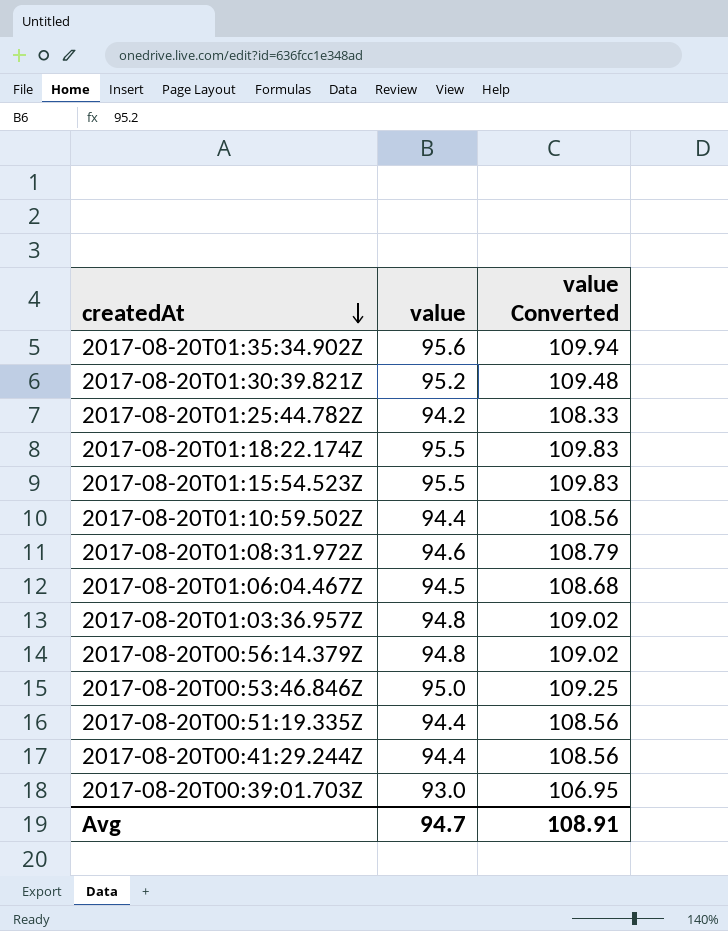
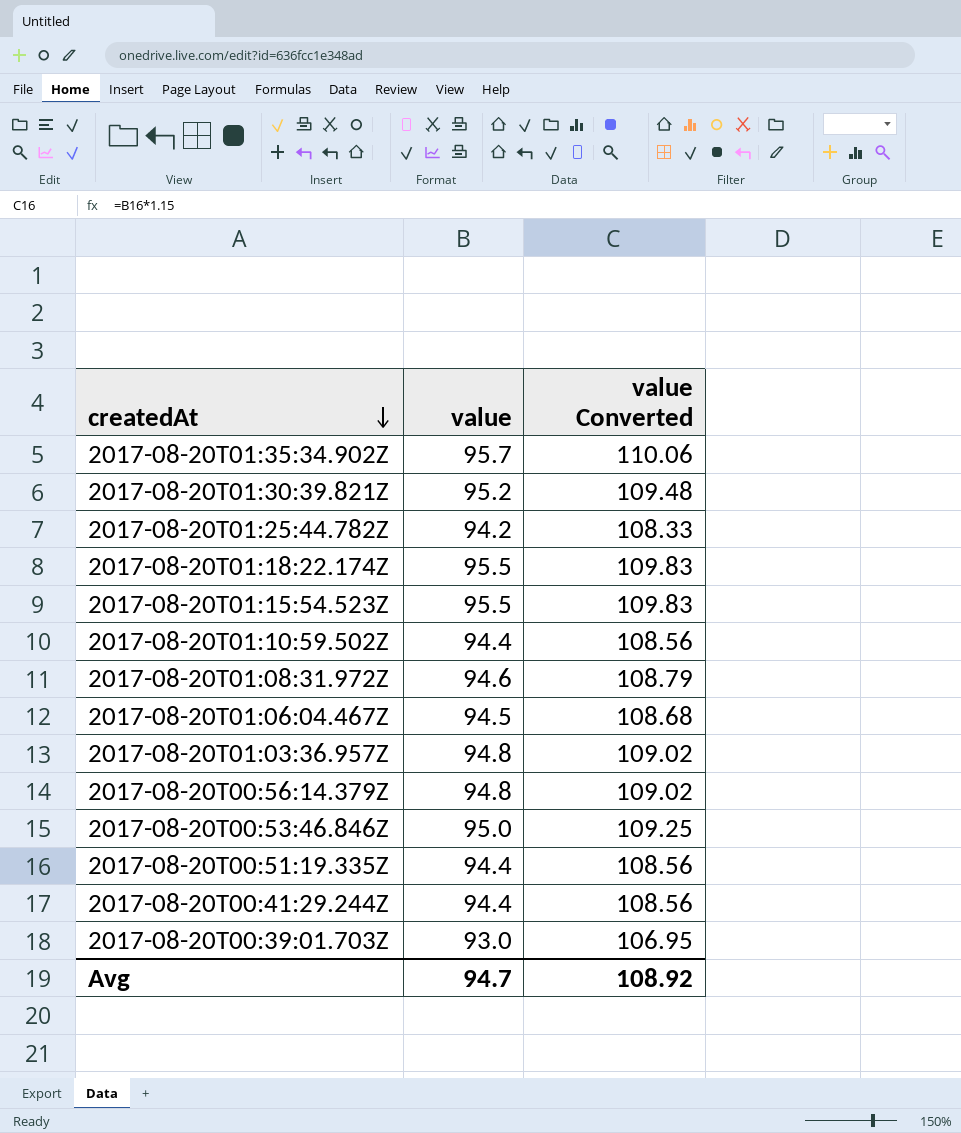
2017-08-20T01:35:34.902Z | value: 95.6 -> 95.7
2017-08-20T01:35:34.902Z | value Converted: 109.94 -> 110.06
Avg | value Converted: 108.91 -> 108.92

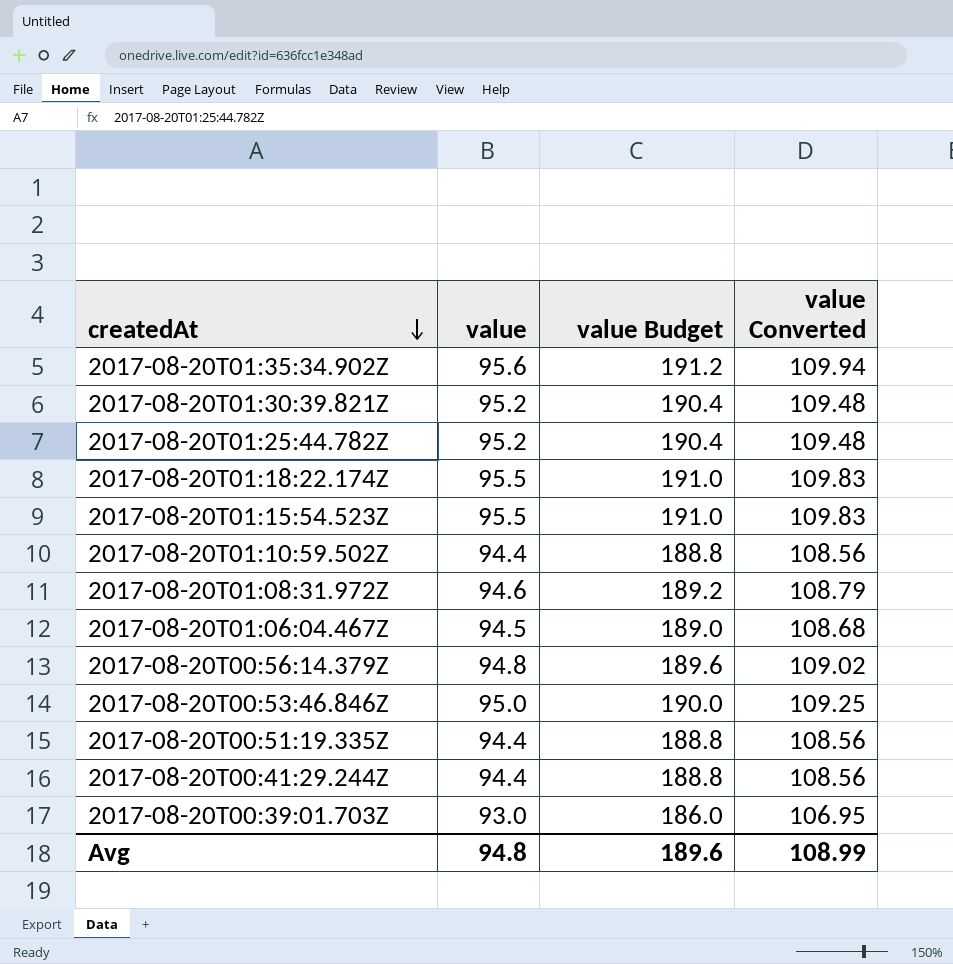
column value Budget | formula: none -> [value] * 2
row 2017-08-20T01:03:36.957Z: 94.8 | 109.02 -> none
2017-08-20T01:35:34.902Z | value: 95.7 -> 95.6
2017-08-20T01:35:34.902Z | value Converted: 110.06 -> 109.94
2017-08-20T01:25:44.782Z | value: 94.2 -> 95.2
2017-08-20T01:25:44.782Z | value Converted: 108.33 -> 109.48
Avg | value: 94.7 -> 94.8
Avg | value Converted: 108.92 -> 108.99

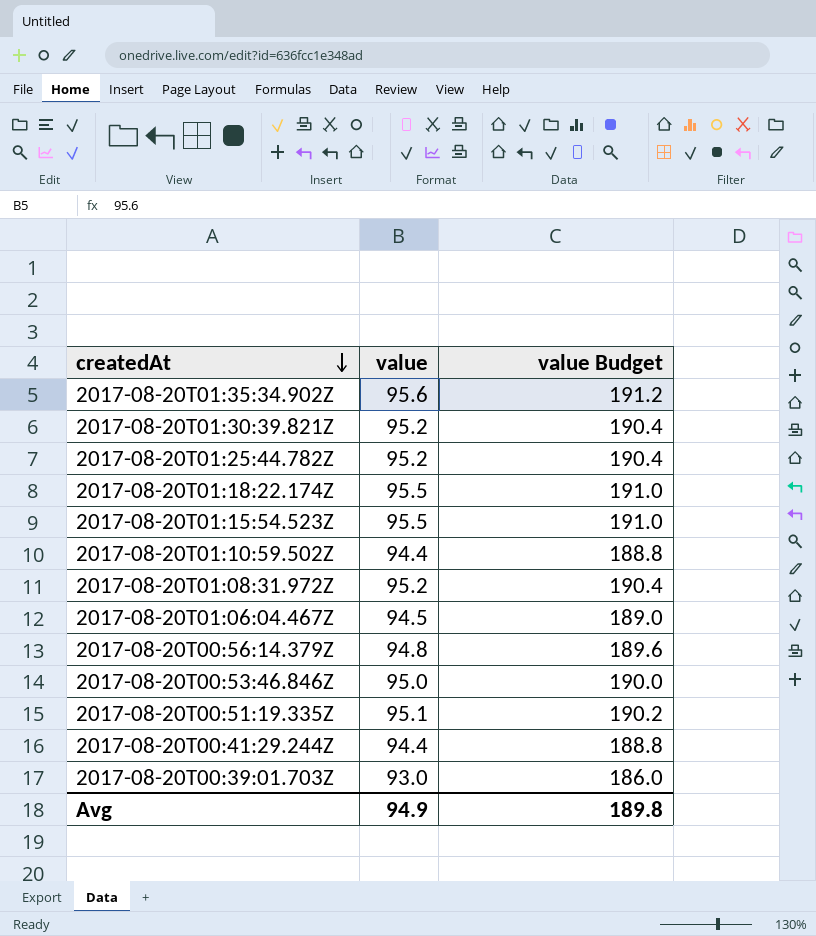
column value Converted | formula: [value] * 1.15 -> none
2017-08-20T01:08:31.972Z | value: 94.6 -> 95.2
2017-08-20T01:08:31.972Z | value Budget: 189.2 -> 190.4
2017-08-20T00:51:19.335Z | value: 94.4 -> 95.1
2017-08-20T00:51:19.335Z | value Budget: 188.8 -> 190.2
Avg | value: 94.8 -> 94.9
Avg | value Budget: 189.6 -> 189.8

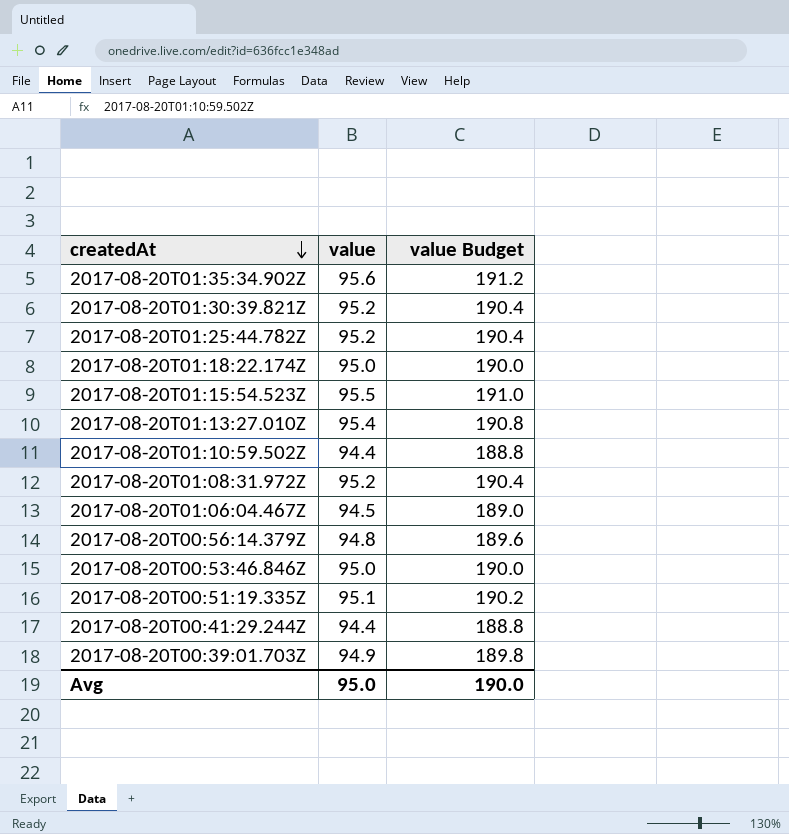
2017-08-20T01:18:22.174Z | value: 95.5 -> 95.0
2017-08-20T01:18:22.174Z | value Budget: 191.0 -> 190.0
row 2017-08-20T01:13:27.010Z: none -> 95.4 | 190.8
2017-08-20T00:39:01.703Z | value: 93.0 -> 94.9
2017-08-20T00:39:01.703Z | value Budget: 186.0 -> 189.8
Avg | value: 94.9 -> 95.0
Avg | value Budget: 189.8 -> 190.0

